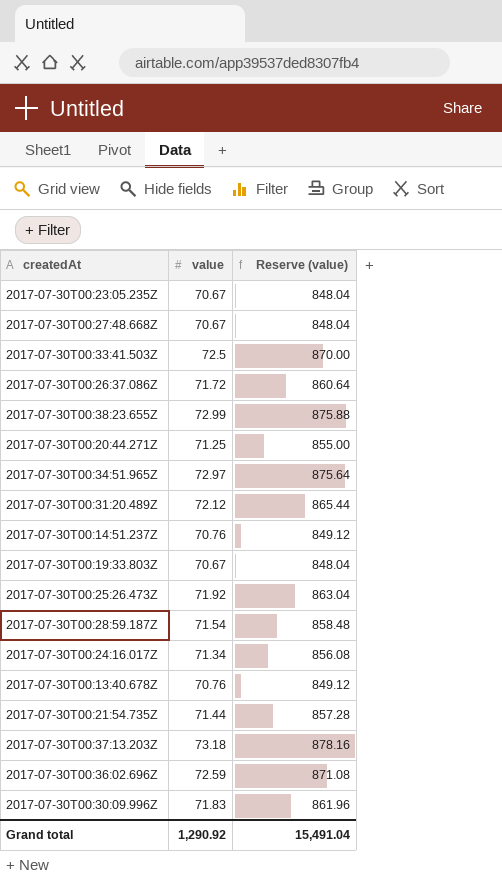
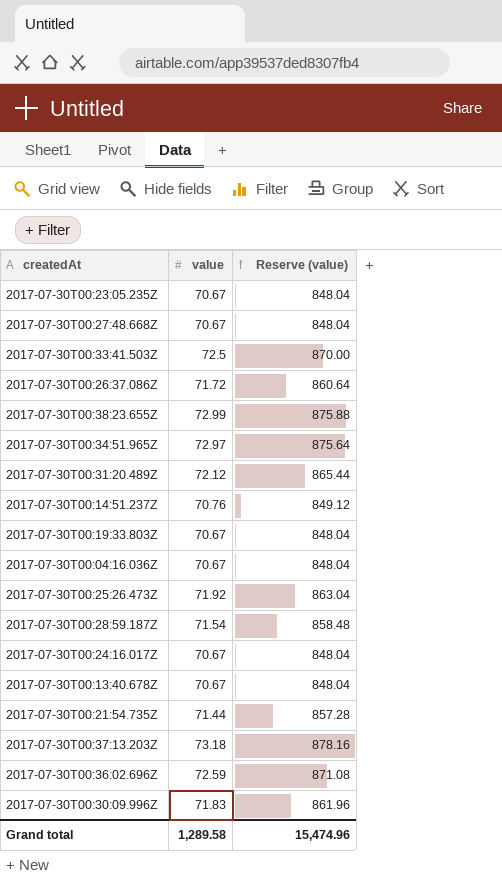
row 2017-07-30T00:20:44.271Z: 71.25 | 855.00 -> none
row 2017-07-30T00:04:16.036Z: none -> 70.67 | 848.04
2017-07-30T00:24:16.017Z | value: 71.34 -> 70.67
2017-07-30T00:24:16.017Z | Reserve (value): 856.08 -> 848.04
2017-07-30T00:13:40.678Z | value: 70.76 -> 70.67
2017-07-30T00:13:40.678Z | Reserve (value): 849.12 -> 848.04
Grand total | value: 1,290.92 -> 1,289.58
Grand total | Reserve (value): 15,491.04 -> 15,474.96

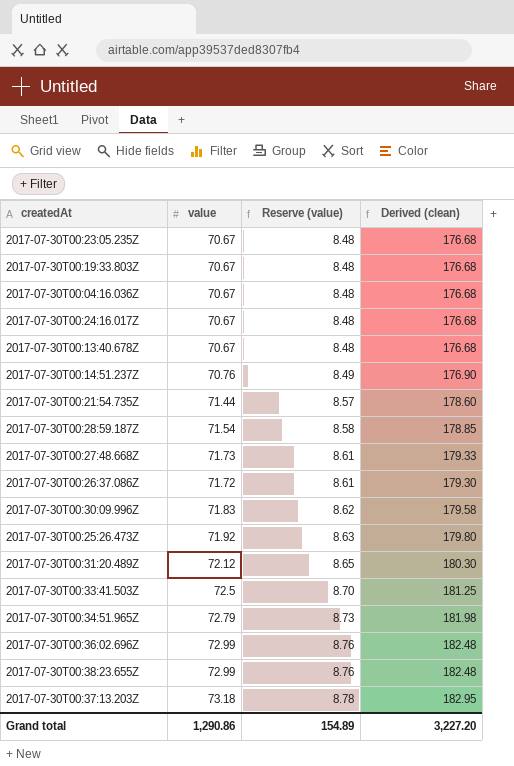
row order: none -> Reserve (value) ascending
column Reserve (value) | formula: [value] * 12 -> [value] * 0.12
column Derived (clean) | formula: none -> [value] * 2.5
2017-07-30T00:27:48.668Z | value: 70.67 -> 71.73
2017-07-30T00:34:51.965Z | value: 72.97 -> 72.79
2017-07-30T00:36:02.696Z | value: 72.59 -> 72.99
Grand total | value: 1,289.58 -> 1,290.86
Grand total | Reserve (value): 15,474.96 -> 154.89

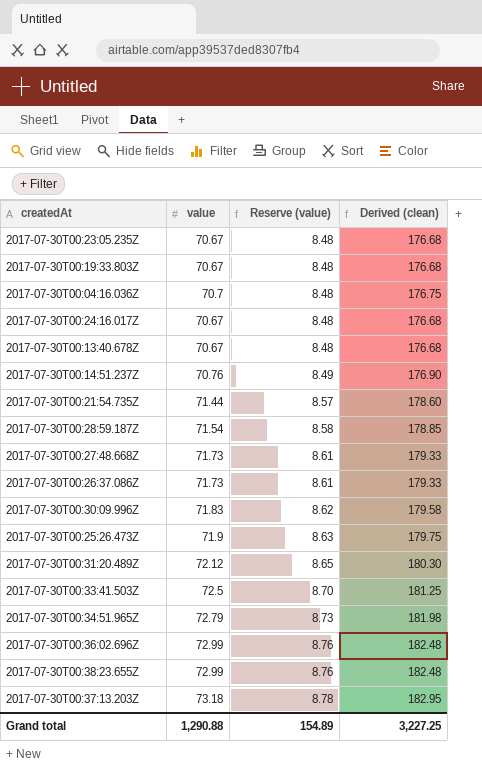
2017-07-30T00:04:16.036Z | value: 70.67 -> 70.7
2017-07-30T00:04:16.036Z | Derived (clean): 176.68 -> 176.75
2017-07-30T00:26:37.086Z | value: 71.72 -> 71.73
2017-07-30T00:26:37.086Z | Derived (clean): 179.30 -> 179.33
2017-07-30T00:25:26.473Z | value: 71.92 -> 71.9
2017-07-30T00:25:26.473Z | Derived (clean): 179.80 -> 179.75
Grand total | value: 1,290.86 -> 1,290.88
Grand total | Derived (clean): 3,227.20 -> 3,227.25

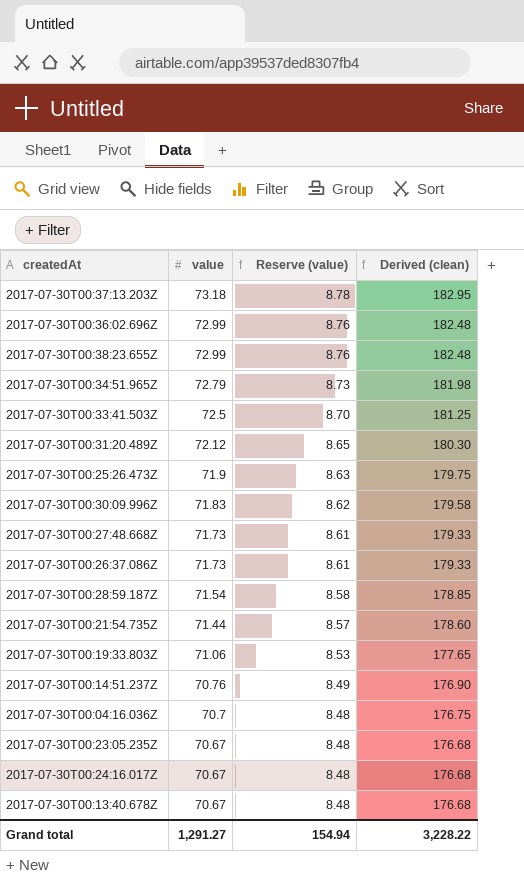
row order: Reserve (value) ascending -> value descending
2017-07-30T00:19:33.803Z | value: 70.67 -> 71.06
2017-07-30T00:19:33.803Z | Reserve (value): 8.48 -> 8.53
2017-07-30T00:19:33.803Z | Derived (clean): 176.68 -> 177.65
Grand total | value: 1,290.88 -> 1,291.27
Grand total | Reserve (value): 154.89 -> 154.94
Grand total | Derived (clean): 3,227.25 -> 3,228.22

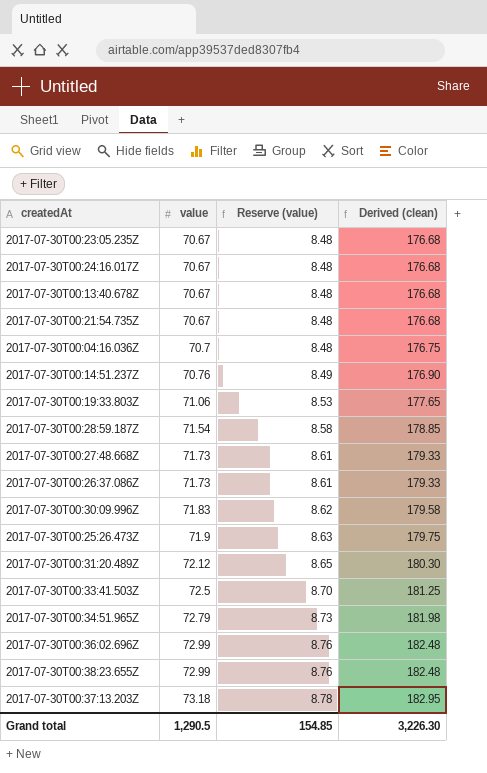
row order: value descending -> value ascending
2017-07-30T00:21:54.735Z | value: 71.44 -> 70.67
2017-07-30T00:21:54.735Z | Reserve (value): 8.57 -> 8.48
2017-07-30T00:21:54.735Z | Derived (clean): 178.60 -> 176.68
Grand total | value: 1,291.27 -> 1,290.5
Grand total | Reserve (value): 154.94 -> 154.85
Grand total | Derived (clean): 3,228.22 -> 3,226.30

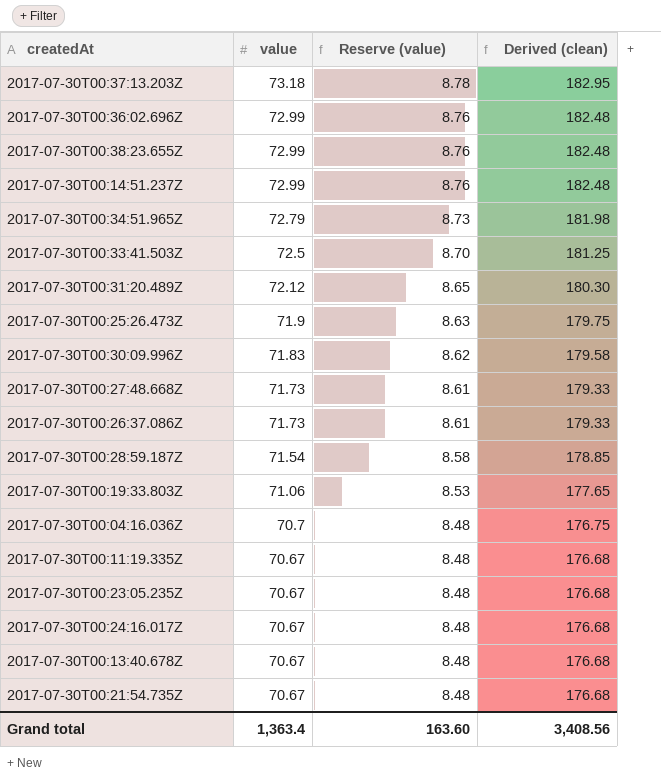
row order: value ascending -> value descending
2017-07-30T00:14:51.237Z | value: 70.76 -> 72.99
2017-07-30T00:14:51.237Z | Reserve (value): 8.49 -> 8.76
2017-07-30T00:14:51.237Z | Derived (clean): 176.90 -> 182.48
row 2017-07-30T00:11:19.335Z: none -> 70.67 | 8.48 | 176.68
Grand total | value: 1,290.5 -> 1,363.4
Grand total | Reserve (value): 154.85 -> 163.60
Grand total | Derived (clean): 3,226.30 -> 3,408.56

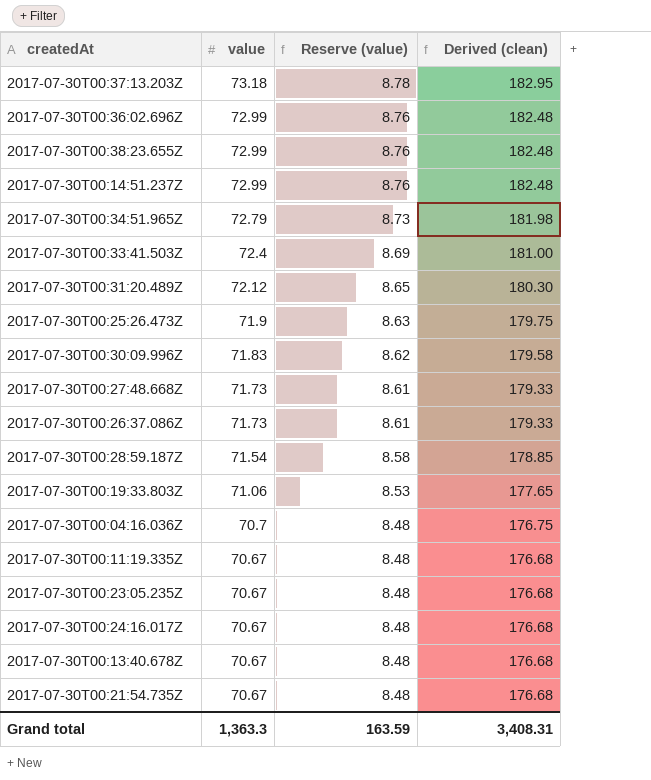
2017-07-30T00:33:41.503Z | value: 72.5 -> 72.4
2017-07-30T00:33:41.503Z | Reserve (value): 8.70 -> 8.69
2017-07-30T00:33:41.503Z | Derived (clean): 181.25 -> 181.00
Grand total | value: 1,363.4 -> 1,363.3
Grand total | Reserve (value): 163.60 -> 163.59
Grand total | Derived (clean): 3,408.56 -> 3,408.31

